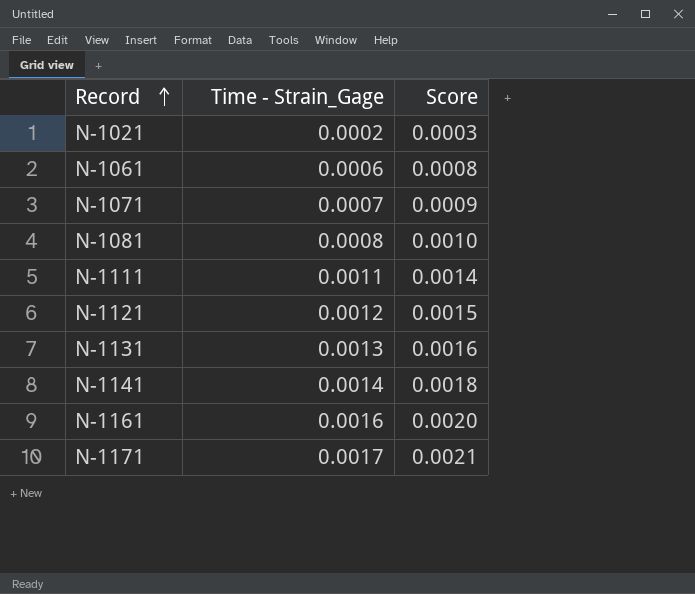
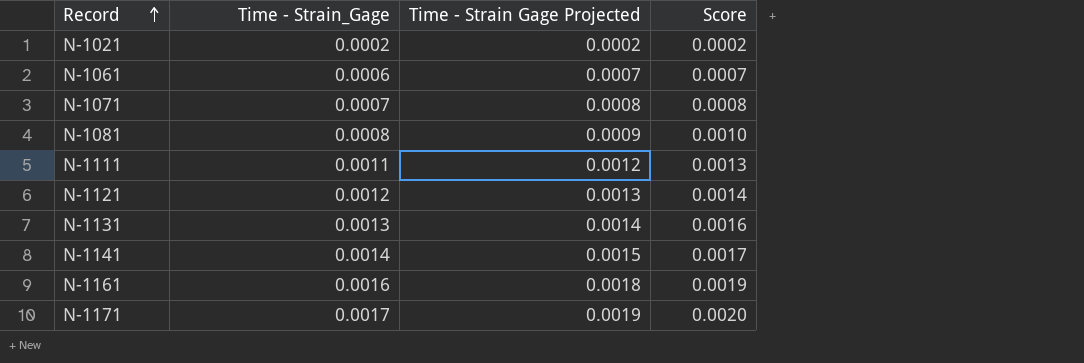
column Time - Strain Gage Projected | formula: none -> [Time - Strain_Gage] * 1.1
column Score | formula: [Time - Strain_Gage] * 1.25 -> [Time - Strain_Gage] * 1.2

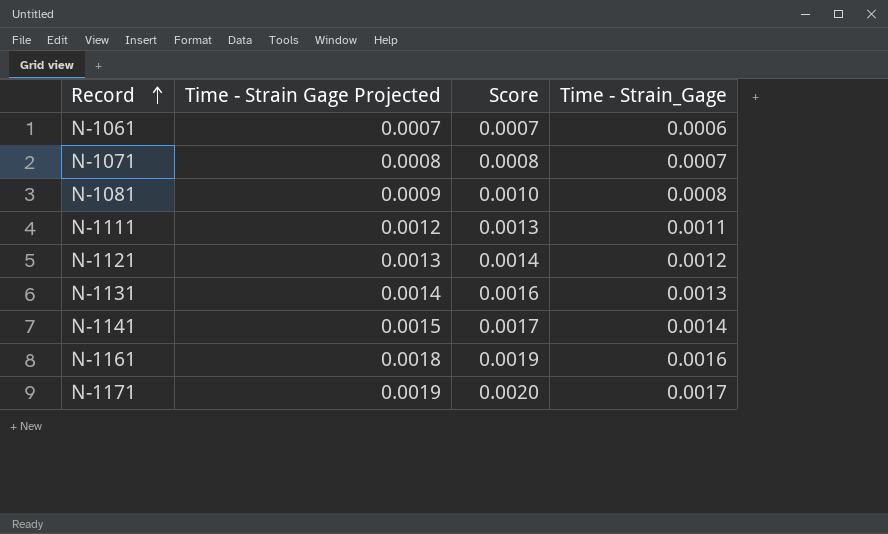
column Time - Strain_Gage | position: 2 -> 4
row N-1021: 0.0002 | 0.0002 | 0.0002 -> none

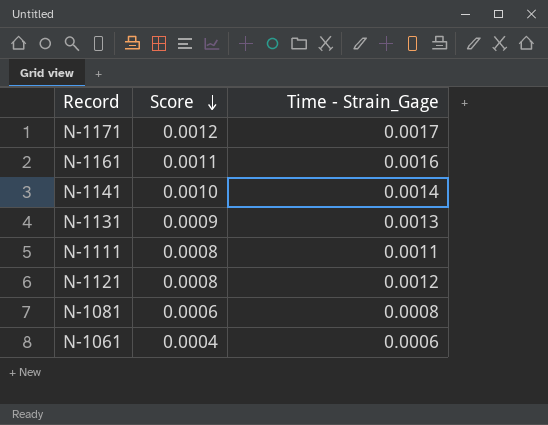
row order: Record ascending -> Score descending
column Time - Strain Gage Projected | formula: [Time - Strain_Gage] * 1.1 -> none
column Score | formula: [Time - Strain_Gage] * 1.2 -> [Time - Strain_Gage] * 0.7
row N-1071: 0.0008 | 0.0008 | 0.0007 -> none

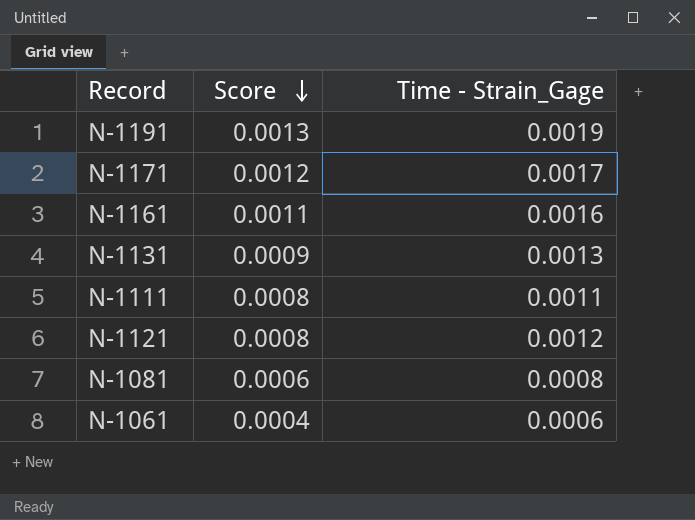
row N-1141: 0.0010 | 0.0014 -> none
row N-1191: none -> 0.0013 | 0.0019

